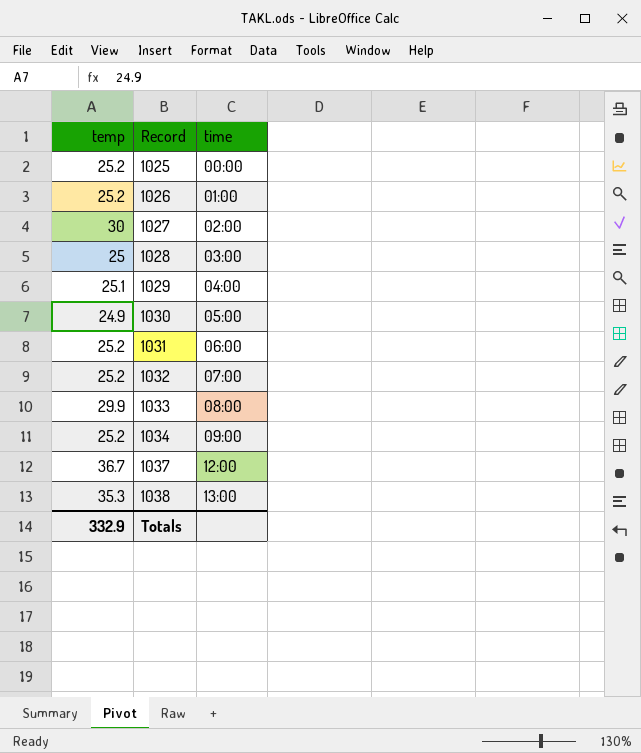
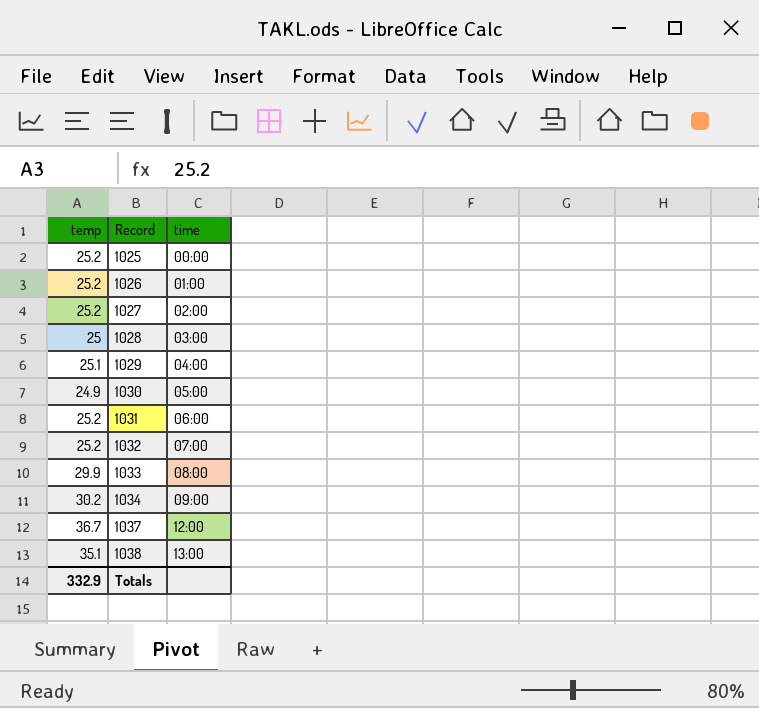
1027 | temp: 30 -> 25.2
1034 | temp: 25.2 -> 30.2
1038 | temp: 35.3 -> 35.1

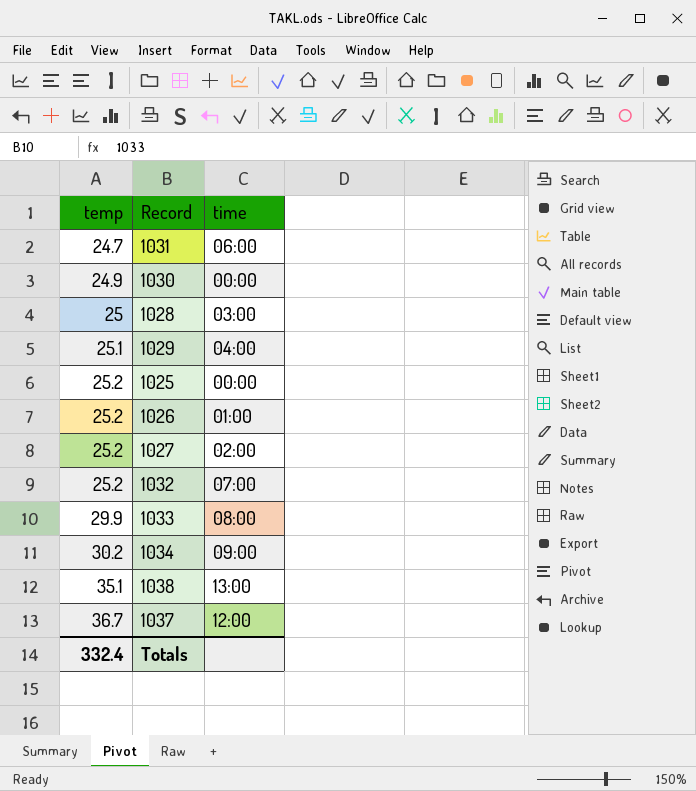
row order: Record ascending -> temp ascending
1031 | temp: 25.2 -> 24.7
1030 | time: 05:00 -> 00:00
Totals | temp: 332.9 -> 332.4

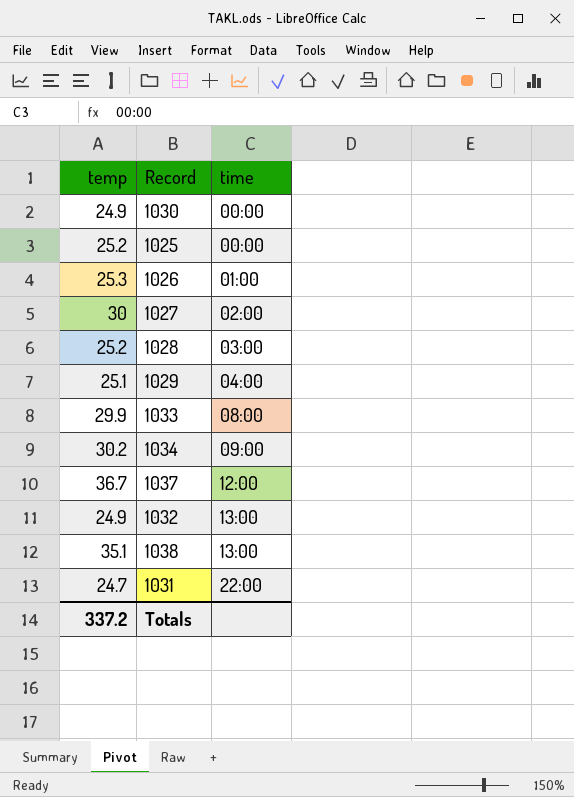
row order: temp ascending -> time ascending
1026 | temp: 25.2 -> 25.3
1027 | temp: 25.2 -> 30
1028 | temp: 25 -> 25.2
1032 | temp: 25.2 -> 24.9
1032 | time: 07:00 -> 13:00
1031 | time: 06:00 -> 22:00
Totals | temp: 332.4 -> 337.2

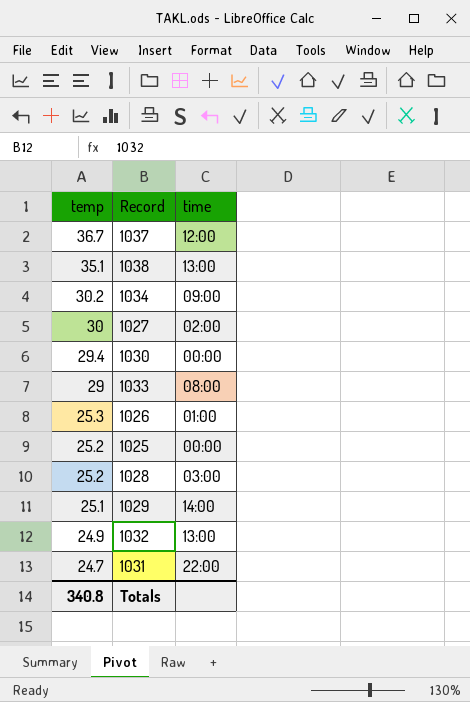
row order: time ascending -> temp descending
1030 | temp: 24.9 -> 29.4
1033 | temp: 29.9 -> 29
1029 | time: 04:00 -> 14:00
Totals | temp: 337.2 -> 340.8

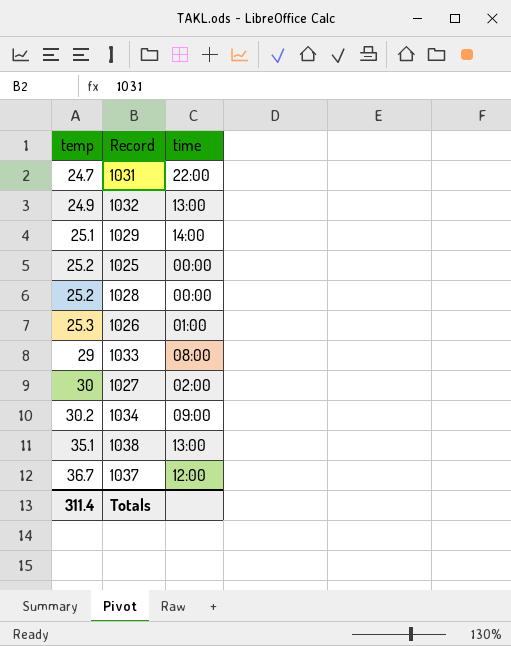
row order: temp descending -> temp ascending
row 1030: 29.4 | 00:00 -> none
1028 | time: 03:00 -> 00:00
Totals | temp: 340.8 -> 311.4

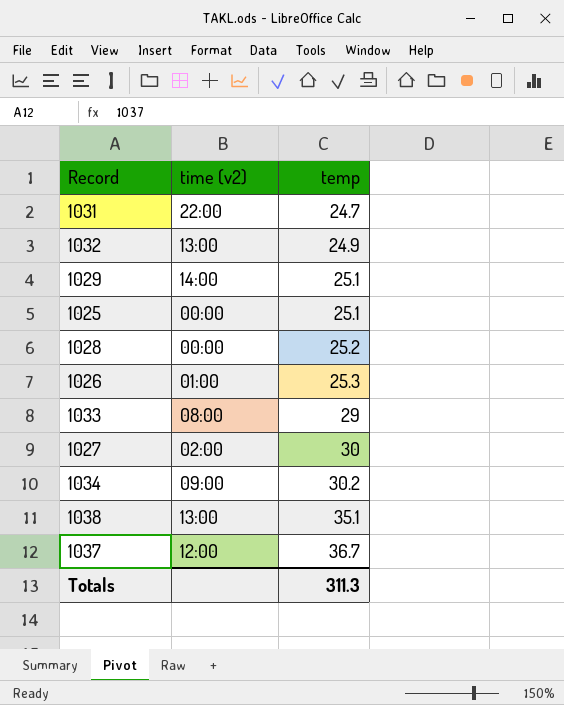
column name: time -> time (v2)
column temp | position: 1 -> 3
1025 | temp: 25.2 -> 25.1
Totals | temp: 311.4 -> 311.3

